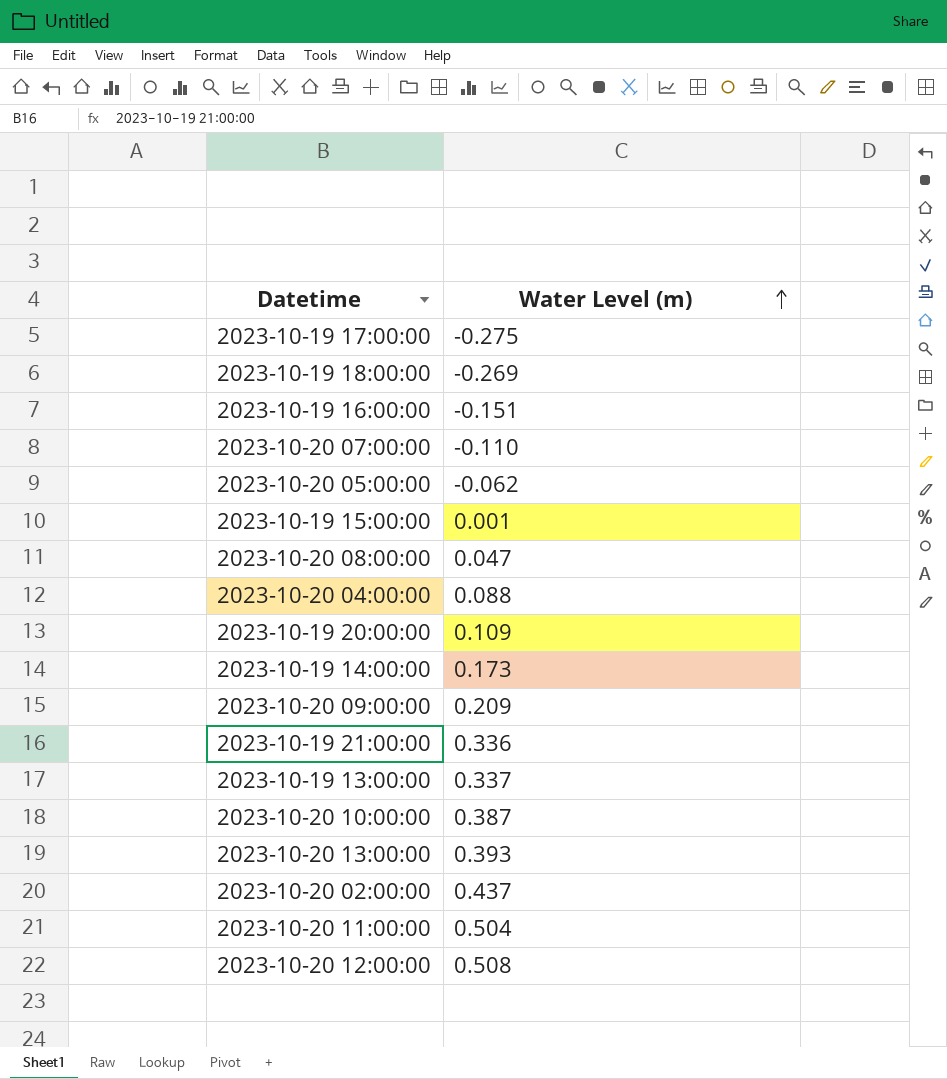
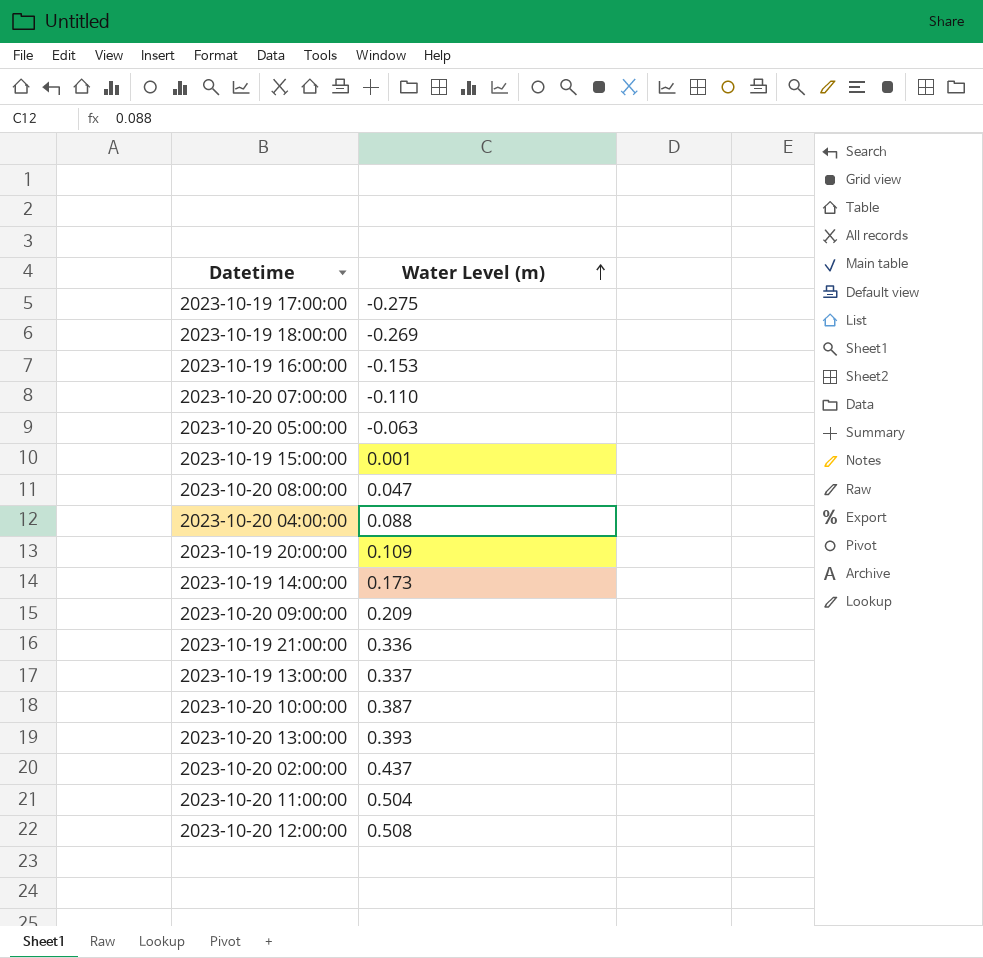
2023-10-19 16:00:00 | Water Level (m): -0.151 -> -0.153
2023-10-20 05:00:00 | Water Level (m): -0.062 -> -0.063

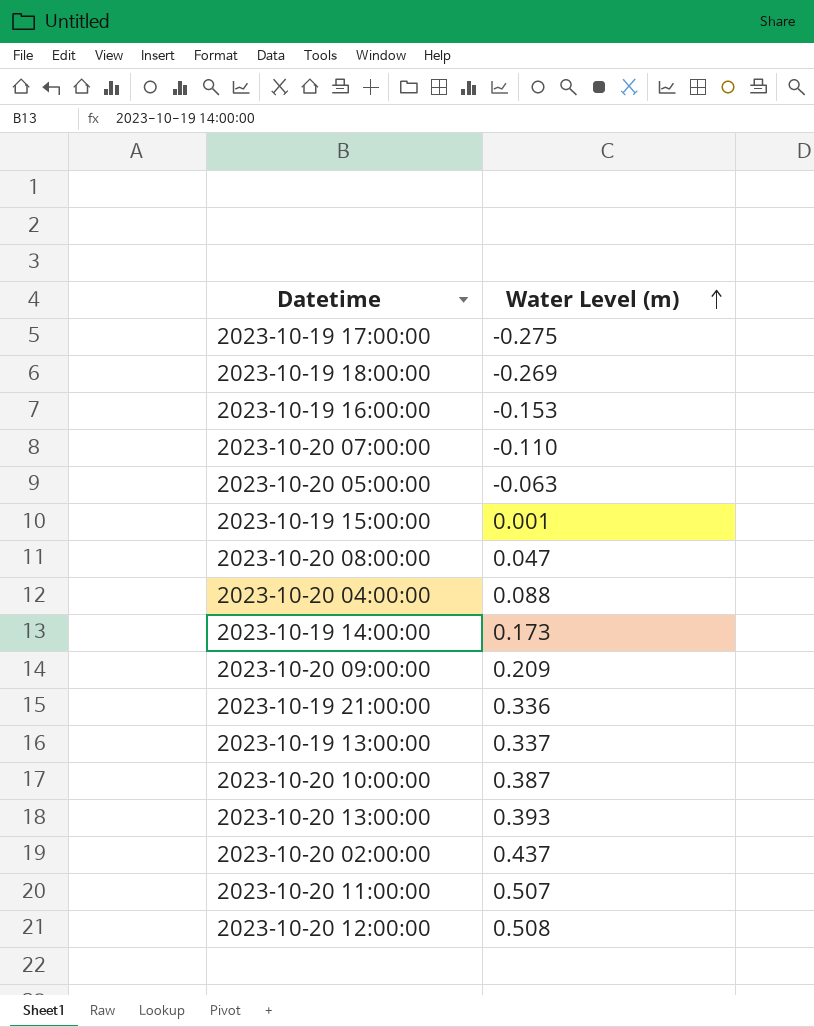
row 2023-10-19 20:00:00: 0.109 -> none
2023-10-20 11:00:00 | Water Level (m): 0.504 -> 0.507

